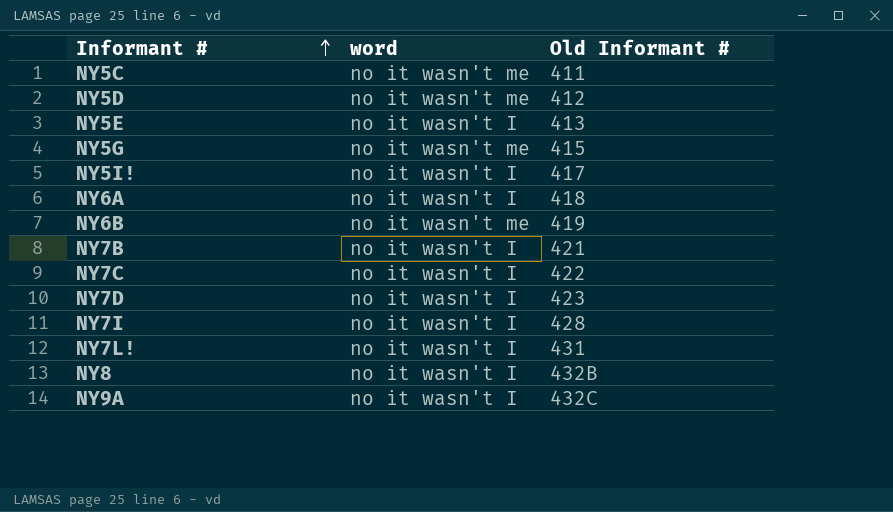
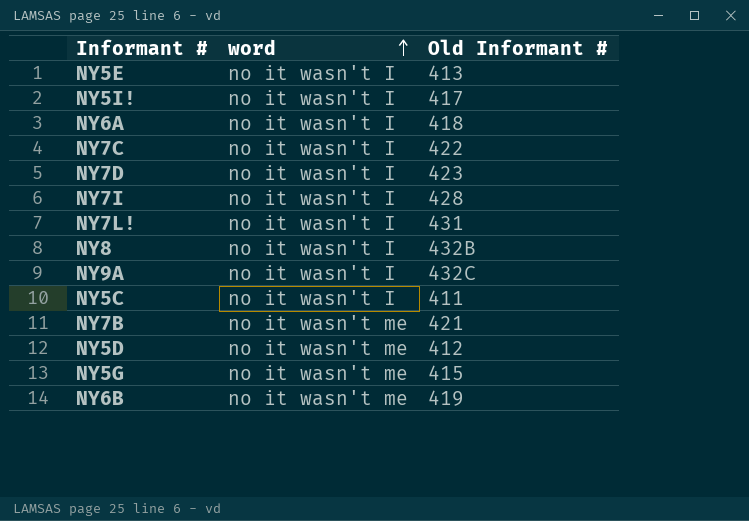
row order: Informant # ascending -> word ascending
NY5C | word: no it wasn't me -> no it wasn't I
NY7B | word: no it wasn't I -> no it wasn't me

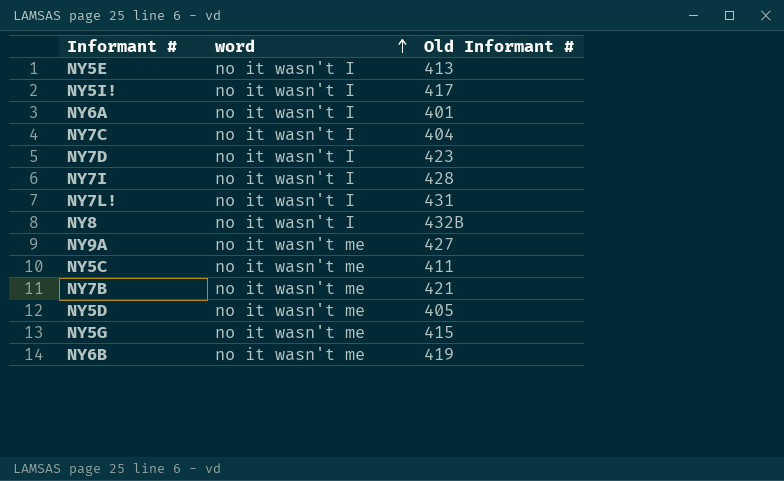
NY6A | Old Informant #: 418 -> 401
NY7C | Old Informant #: 422 -> 404
NY9A | word: no it wasn't I -> no it wasn't me
NY9A | Old Informant #: 432C -> 427
NY5C | word: no it wasn't I -> no it wasn't me
NY5D | Old Informant #: 412 -> 405

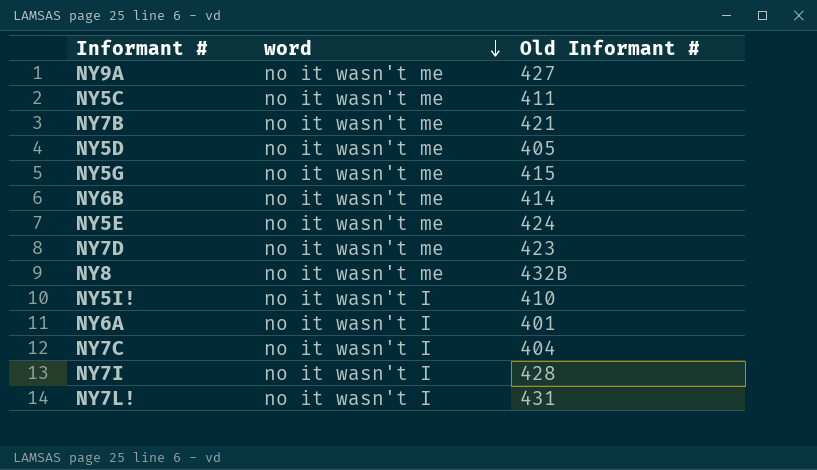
row order: word ascending -> word descending
NY6B | Old Informant #: 419 -> 414
NY5E | word: no it wasn't I -> no it wasn't me
NY5E | Old Informant #: 413 -> 424
NY7D | word: no it wasn't I -> no it wasn't me
NY8 | word: no it wasn't I -> no it wasn't me
NY5I! | Old Informant #: 417 -> 410

